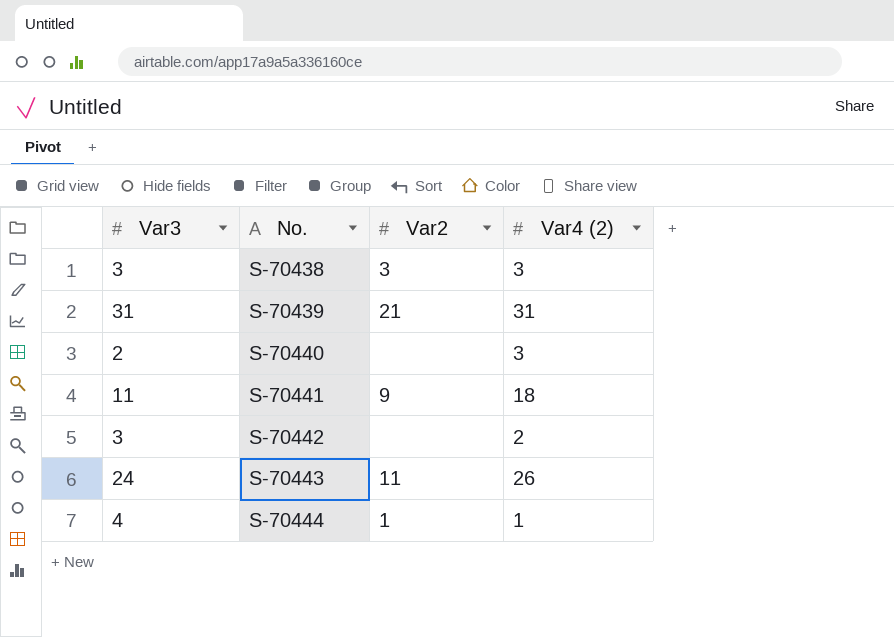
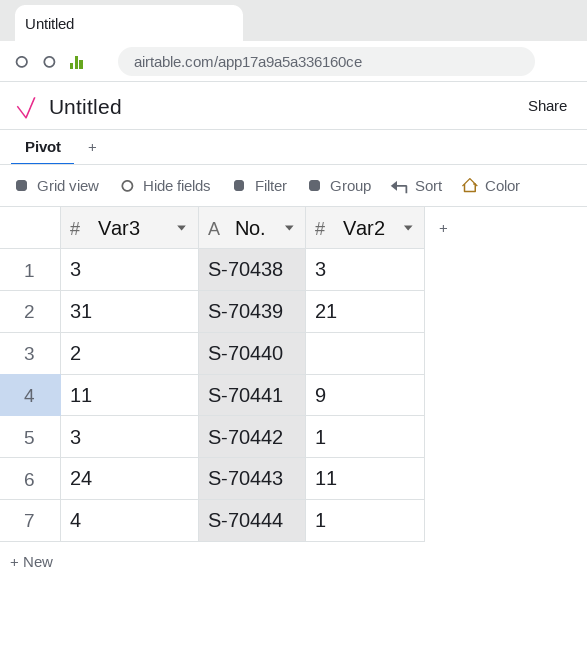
column Var4 (2) | position: 4 -> none
S-70442 | Var2: none -> 1

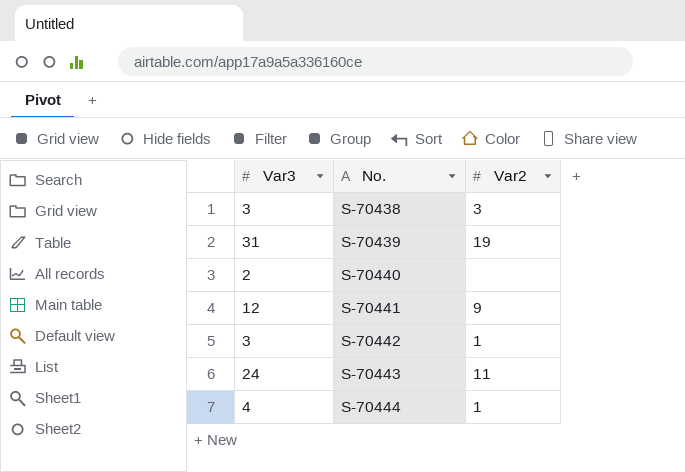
S-70439 | Var2: 21 -> 19
S-70441 | Var3: 11 -> 12

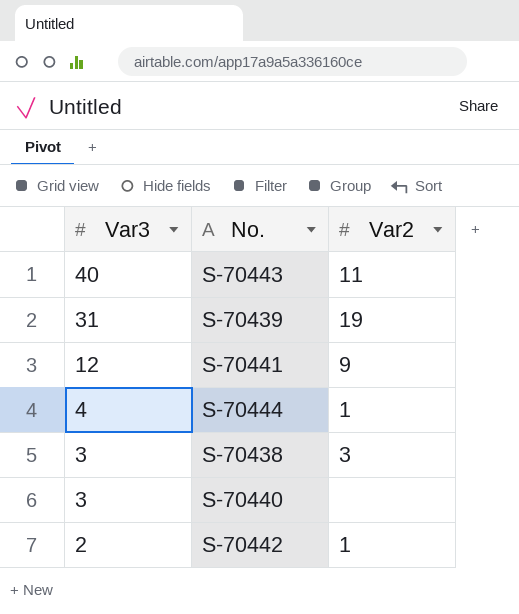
row order: No. ascending -> Var3 descending
S-70443 | Var3: 24 -> 40
S-70440 | Var3: 2 -> 3
S-70442 | Var3: 3 -> 2

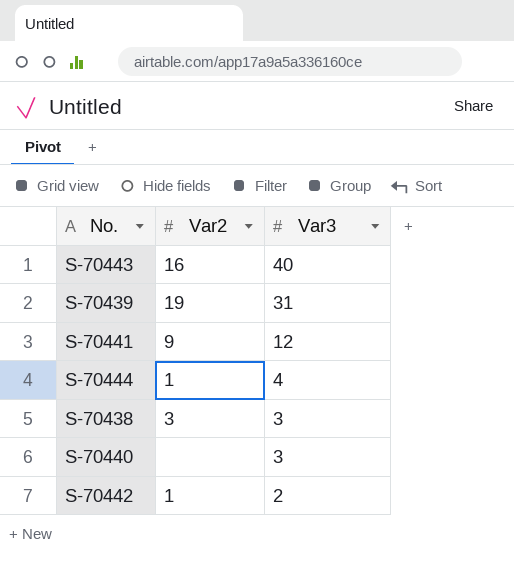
column Var3 | position: 1 -> 3
S-70443 | Var2: 11 -> 16

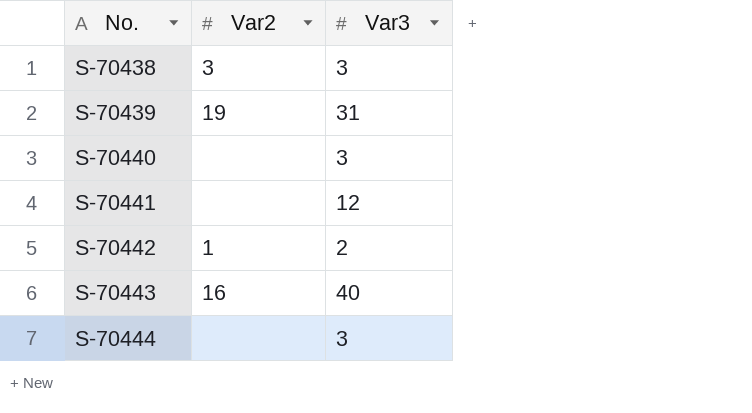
row order: Var3 descending -> No. ascending
S-70441 | Var2: 9 -> none
S-70444 | Var2: 1 -> none
S-70444 | Var3: 4 -> 3

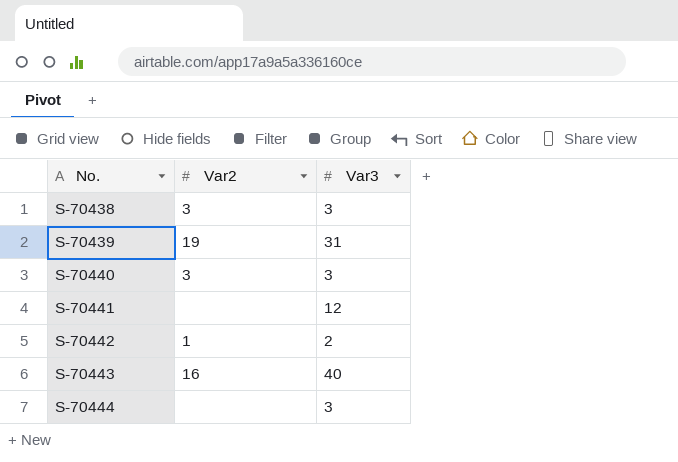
S-70440 | Var2: none -> 3

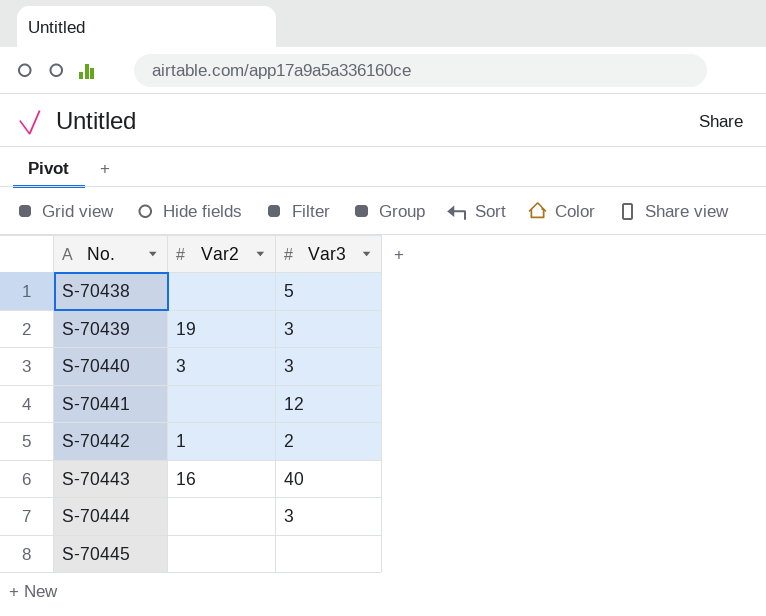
S-70438 | Var2: 3 -> none
S-70438 | Var3: 3 -> 5
S-70439 | Var3: 31 -> 3
row S-70445: none -> none | none

